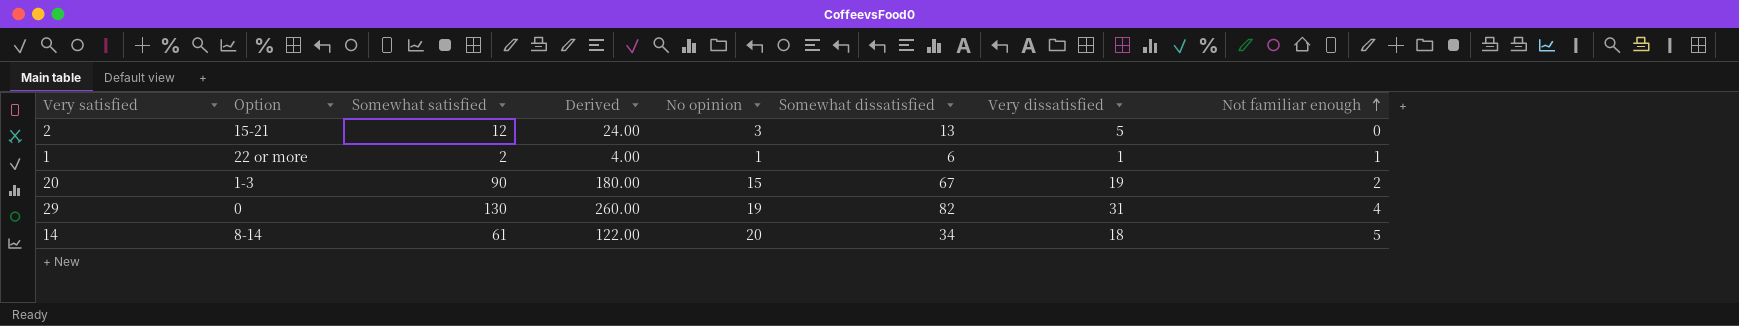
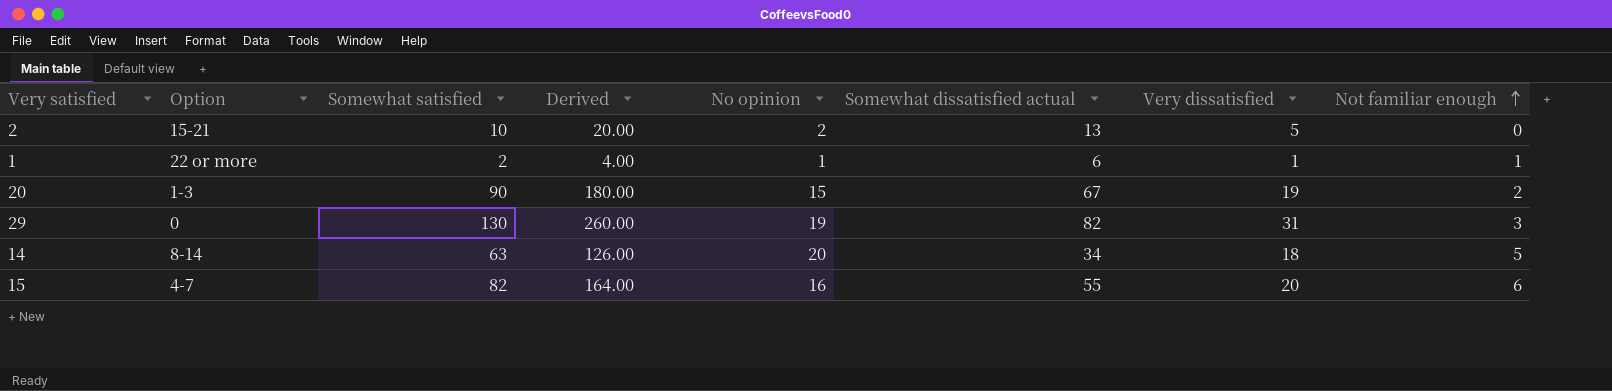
column name: Somewhat dissatisfied -> Somewhat dissatisfied actual
2 | Somewhat satisfied: 12 -> 10
2 | Derived: 24.00 -> 20.00
2 | No opinion: 3 -> 2
29 | Not familiar enough: 4 -> 3
14 | Somewhat satisfied: 61 -> 63
14 | Derived: 122.00 -> 126.00
row 15: none -> 4-7 | 82 | 164.00 | 16 | 55 | 20 | 6

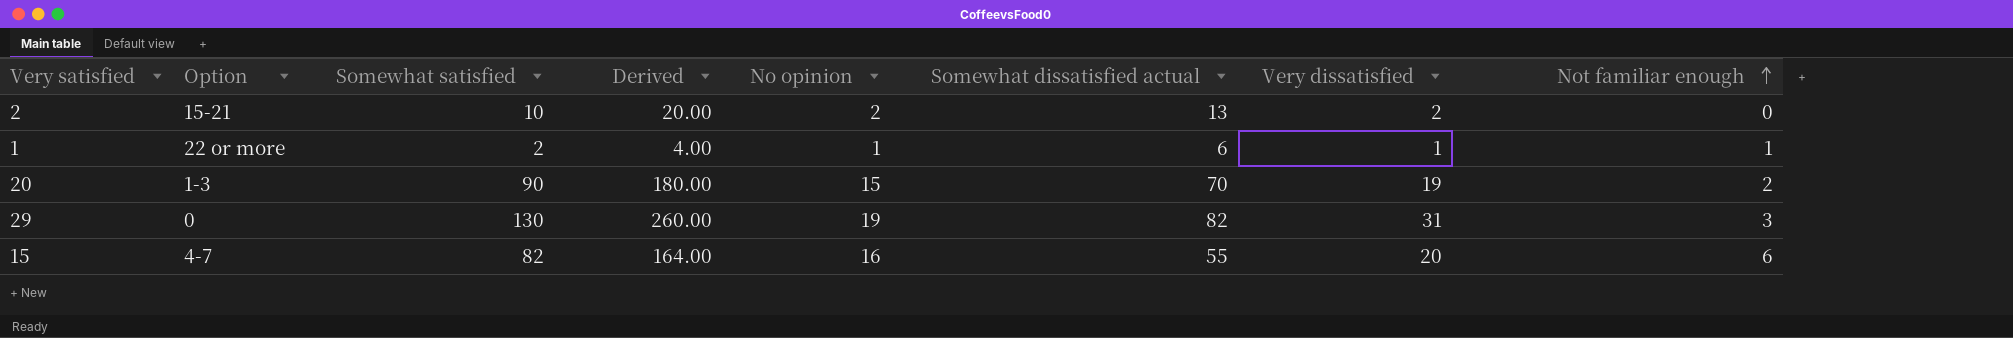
row 14: 8-14 | 63 | 126.00 | 20 | 34 | 18 | 5 -> none
2 | Very dissatisfied: 5 -> 2
20 | Somewhat dissatisfied actual: 67 -> 70

